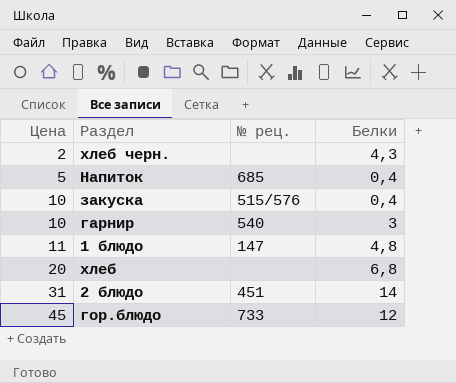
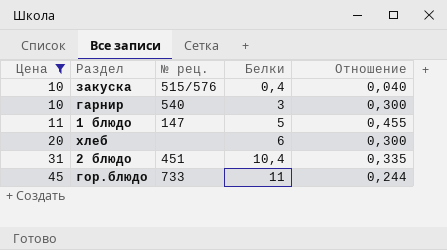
filter: none -> Цена >= 10
column Отношение | formula: none -> [Белки] / [Цена]
1 блюдо | Белки: 4,8 -> 5
хлеб | Белки: 6,8 -> 6
2 блюдо | Белки: 14 -> 10,4
гор.блюдо | Белки: 12 -> 11

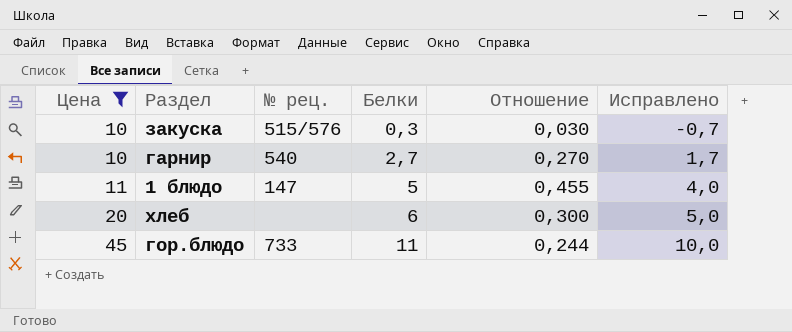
column Исправлено | formula: none -> [Белки] - 1
row 2 блюдо: 31 | 451 | 10,4 | 0,335 -> none
закуска | Белки: 0,4 -> 0,3
закуска | Отношение: 0,040 -> 0,030
гарнир | Белки: 3 -> 2,7
гарнир | Отношение: 0,300 -> 0,270

